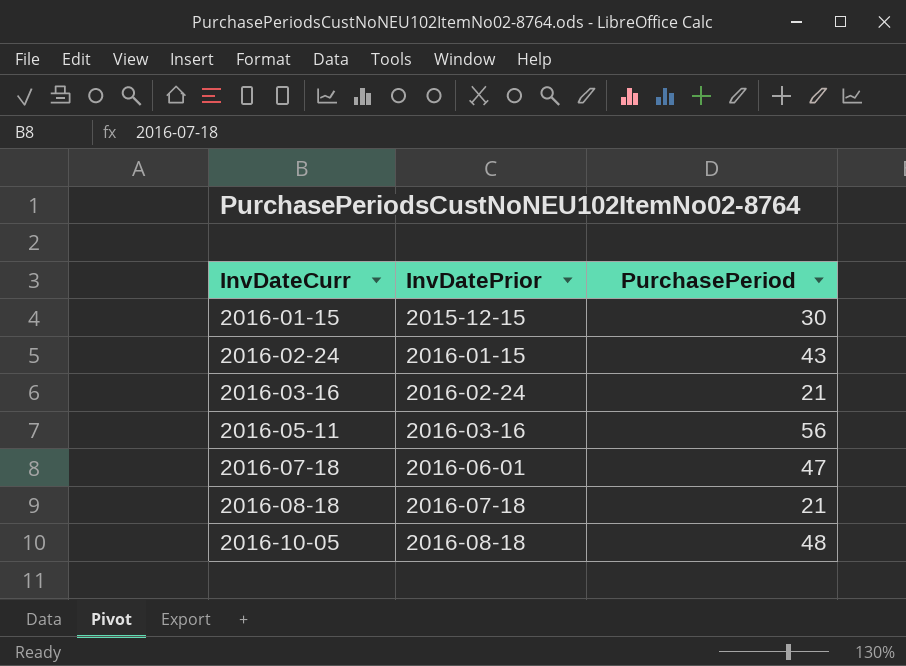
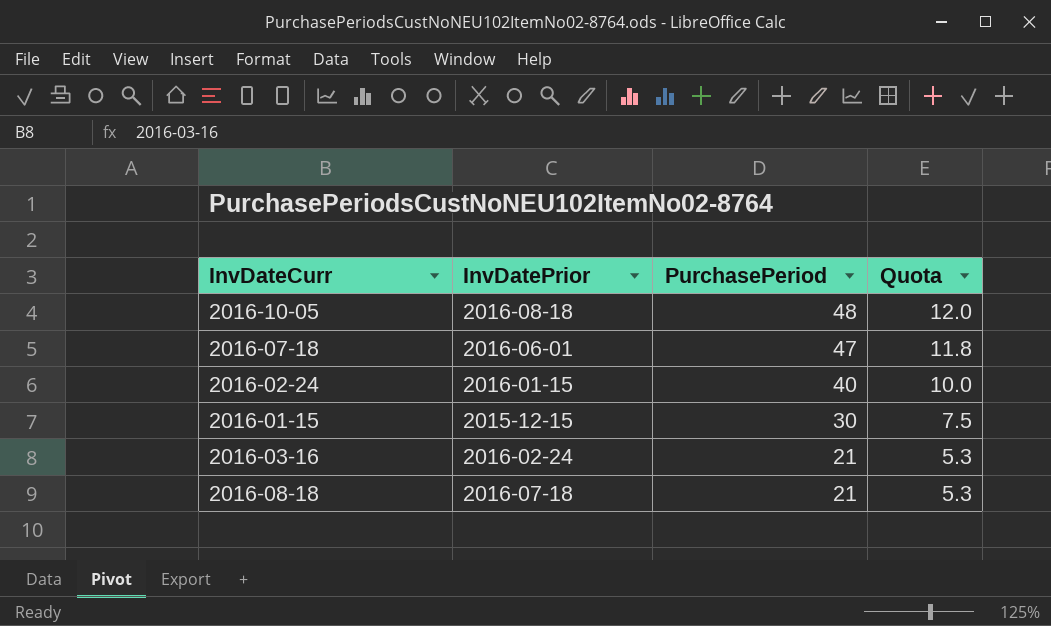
row order: InvDateCurr ascending -> PurchasePeriod descending
column Quota | formula: none -> [PurchasePeriod] * 0.25
row 2016-05-11: 2016-03-16 | 56 -> none
2016-02-24 | PurchasePeriod: 43 -> 40

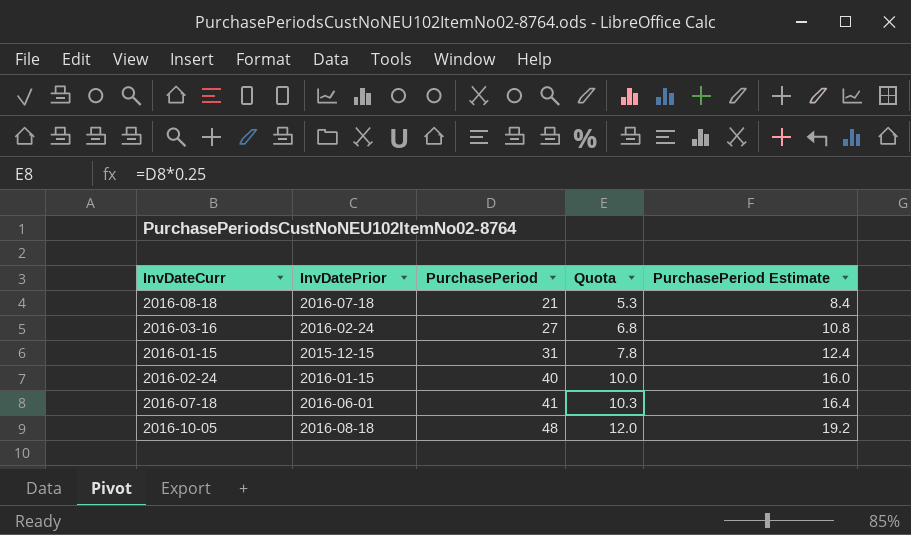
row order: PurchasePeriod descending -> PurchasePeriod ascending
column PurchasePeriod Estimate | formula: none -> [PurchasePeriod] * 0.4
2016-03-16 | PurchasePeriod: 21 -> 27
2016-03-16 | Quota: 5.3 -> 6.8
2016-01-15 | PurchasePeriod: 30 -> 31
2016-01-15 | Quota: 7.5 -> 7.8
2016-07-18 | PurchasePeriod: 47 -> 41
2016-07-18 | Quota: 11.8 -> 10.3

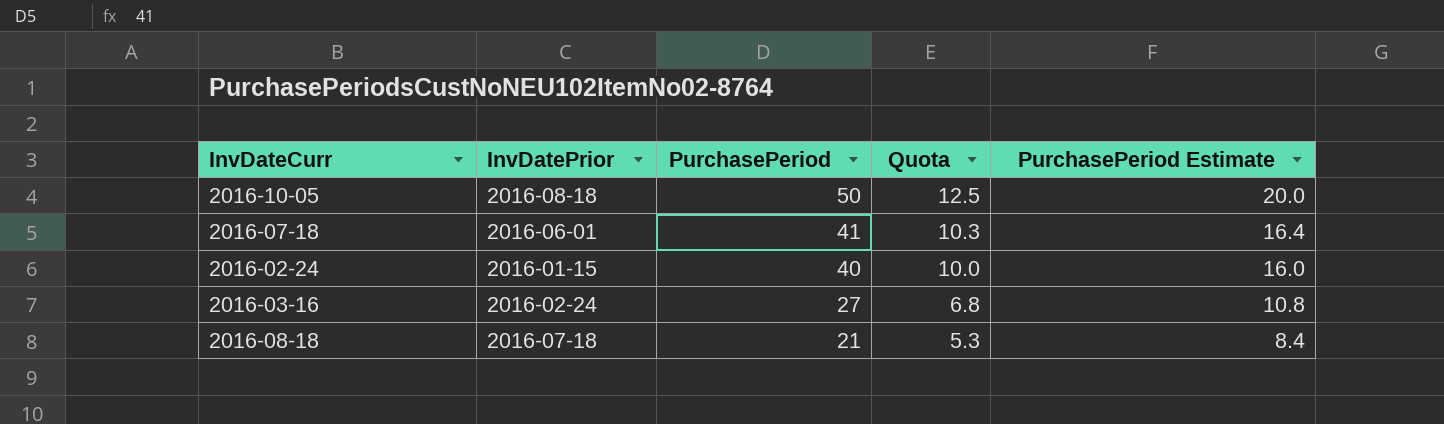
row order: PurchasePeriod ascending -> PurchasePeriod descending
row 2016-01-15: 2015-12-15 | 31 | 7.8 | 12.4 -> none
2016-10-05 | PurchasePeriod: 48 -> 50
2016-10-05 | Quota: 12.0 -> 12.5
2016-10-05 | PurchasePeriod Estimate: 19.2 -> 20.0

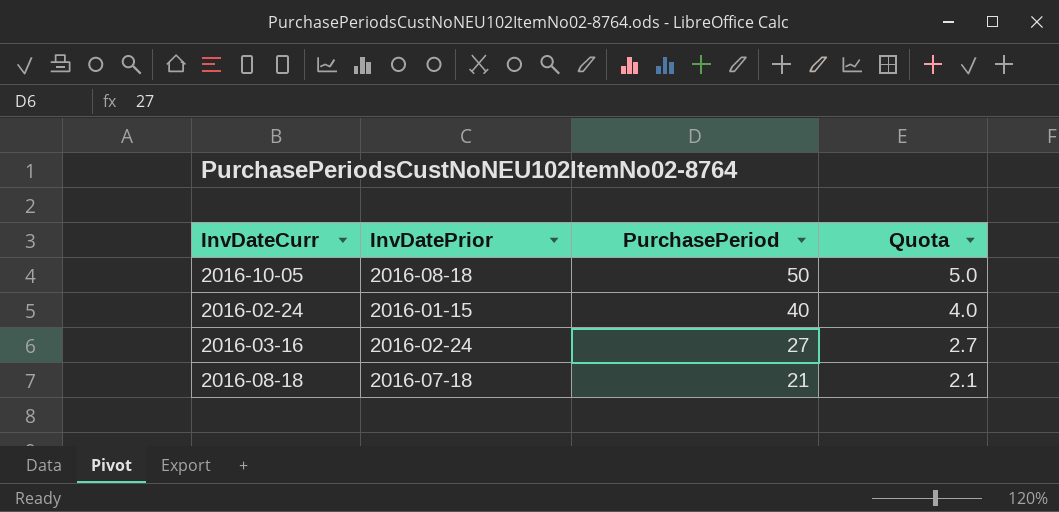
column PurchasePeriod Estimate | formula: [PurchasePeriod] * 0.4 -> none
column Quota | formula: [PurchasePeriod] * 0.25 -> [PurchasePeriod] * 0.1
row 2016-07-18: 2016-06-01 | 41 | 10.3 | 16.4 -> none

